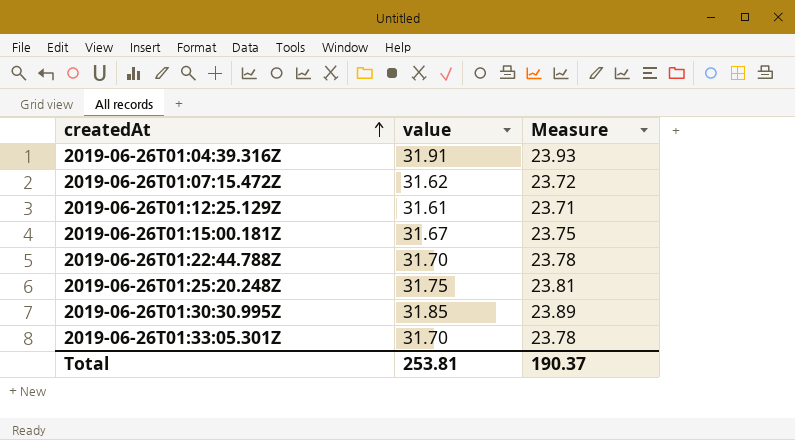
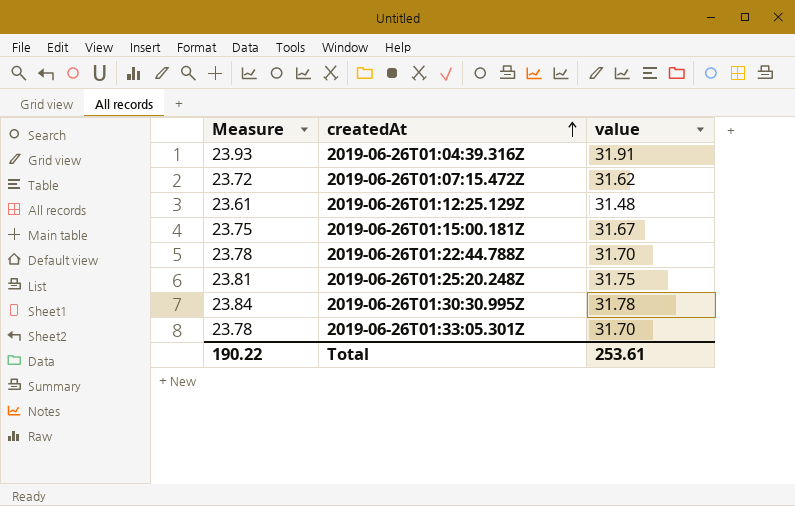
column Measure | position: 3 -> 1
2019-06-26T01:12:25.129Z | Measure: 23.71 -> 23.61
2019-06-26T01:12:25.129Z | value: 31.61 -> 31.48
2019-06-26T01:30:30.995Z | Measure: 23.89 -> 23.84
2019-06-26T01:30:30.995Z | value: 31.85 -> 31.78
Total | Measure: 190.37 -> 190.22
Total | value: 253.81 -> 253.61

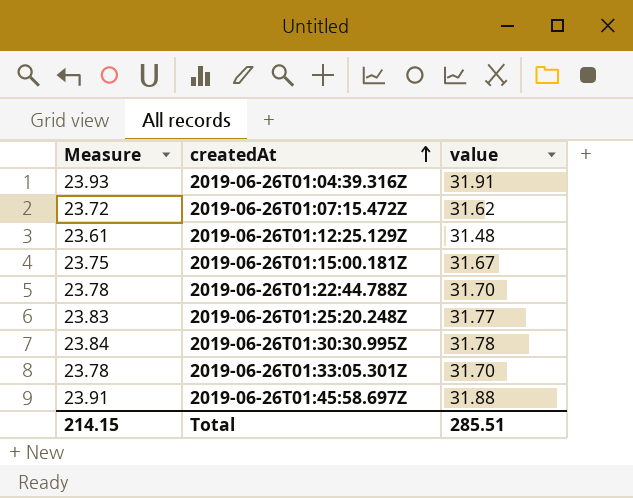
2019-06-26T01:25:20.248Z | Measure: 23.81 -> 23.83
2019-06-26T01:25:20.248Z | value: 31.75 -> 31.77
row 2019-06-26T01:45:58.697Z: none -> 23.91 | 31.88
Total | Measure: 190.22 -> 214.15
Total | value: 253.61 -> 285.51

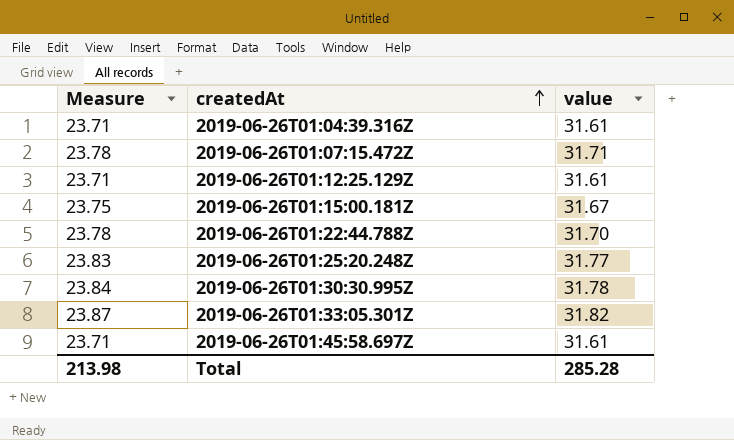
2019-06-26T01:04:39.316Z | Measure: 23.93 -> 23.71
2019-06-26T01:04:39.316Z | value: 31.91 -> 31.61
2019-06-26T01:07:15.472Z | Measure: 23.72 -> 23.78
2019-06-26T01:07:15.472Z | value: 31.62 -> 31.71
2019-06-26T01:12:25.129Z | Measure: 23.61 -> 23.71
2019-06-26T01:12:25.129Z | value: 31.48 -> 31.61
2019-06-26T01:33:05.301Z | Measure: 23.78 -> 23.87
2019-06-26T01:33:05.301Z | value: 31.70 -> 31.82
2019-06-26T01:45:58.697Z | Measure: 23.91 -> 23.71
2019-06-26T01:45:58.697Z | value: 31.88 -> 31.61
Total | Measure: 214.15 -> 213.98
Total | value: 285.51 -> 285.28

